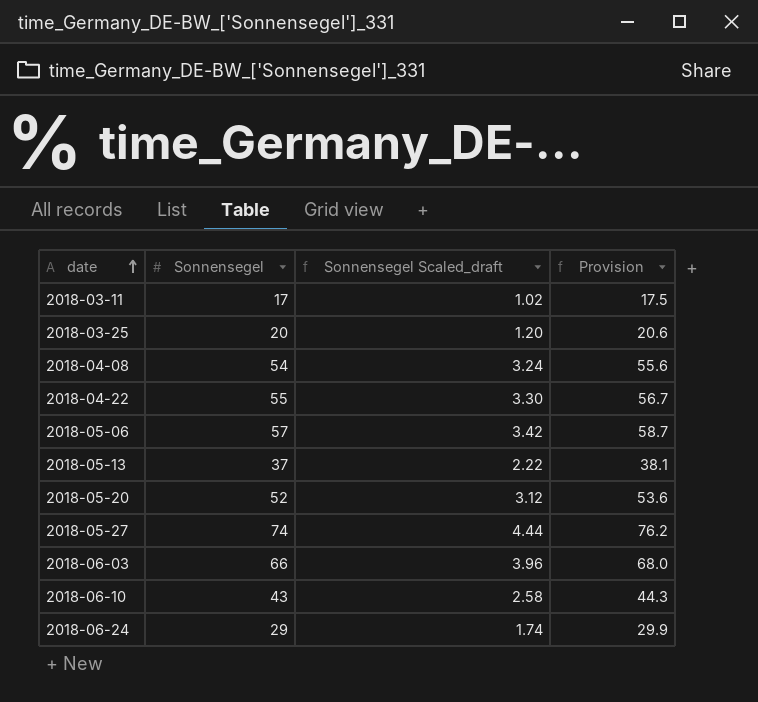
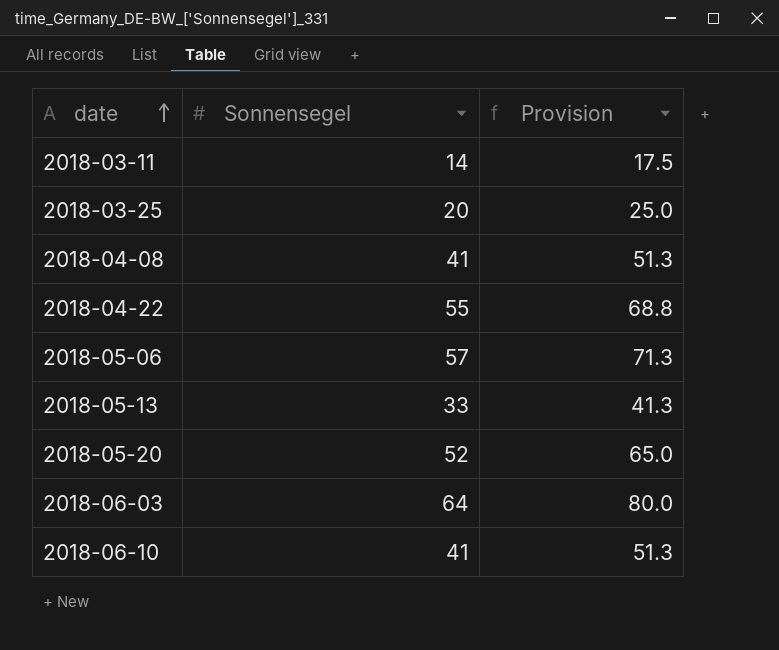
column Sonnensegel Scaled_draft | formula: [Sonnensegel] * 0.06 -> none
column Provision | formula: [Sonnensegel] * 1.03 -> [Sonnensegel] * 1.25
row 2018-05-27: 74 | 4.44 | 76.2 -> none
row 2018-06-24: 29 | 1.74 | 29.9 -> none
2018-03-11 | Sonnensegel: 17 -> 14
2018-04-08 | Sonnensegel: 54 -> 41
2018-05-13 | Sonnensegel: 37 -> 33
2018-06-03 | Sonnensegel: 66 -> 64
2018-06-10 | Sonnensegel: 43 -> 41

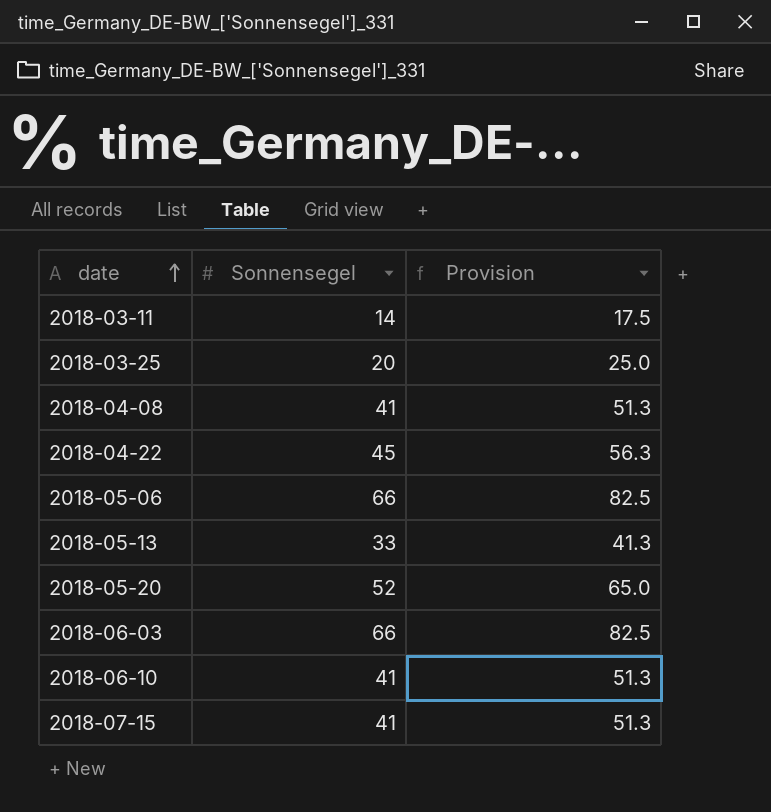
2018-04-22 | Sonnensegel: 55 -> 45
2018-04-22 | Provision: 68.8 -> 56.3
2018-05-06 | Sonnensegel: 57 -> 66
2018-05-06 | Provision: 71.3 -> 82.5
2018-06-03 | Sonnensegel: 64 -> 66
2018-06-03 | Provision: 80.0 -> 82.5
row 2018-07-15: none -> 41 | 51.3

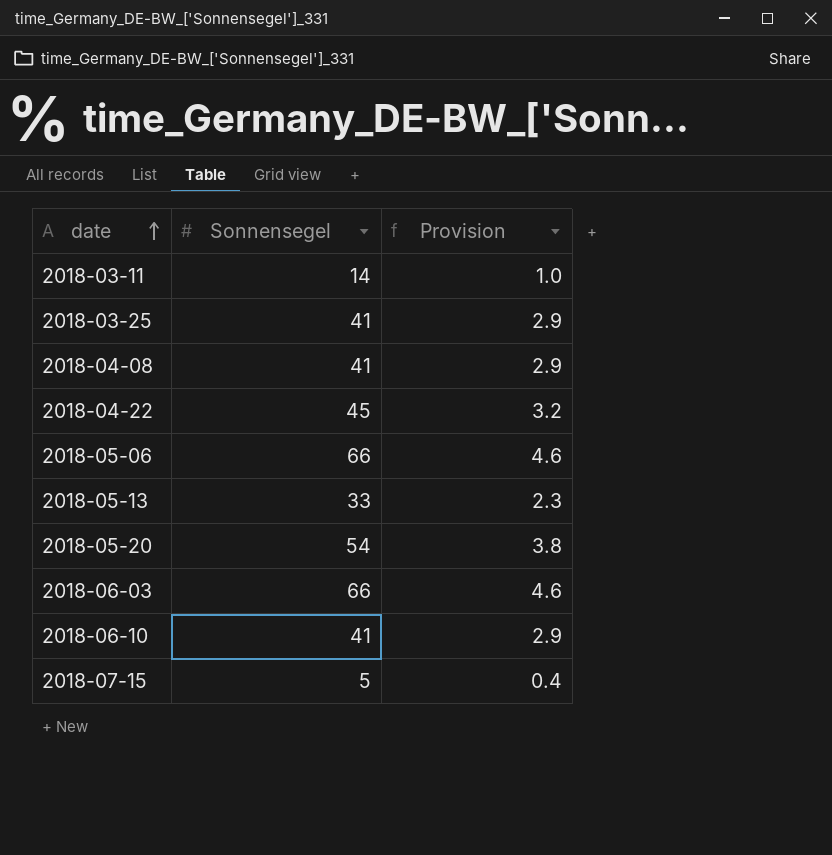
column Provision | formula: [Sonnensegel] * 1.25 -> [Sonnensegel] * 0.07
2018-03-25 | Sonnensegel: 20 -> 41
2018-05-20 | Sonnensegel: 52 -> 54
2018-07-15 | Sonnensegel: 41 -> 5

